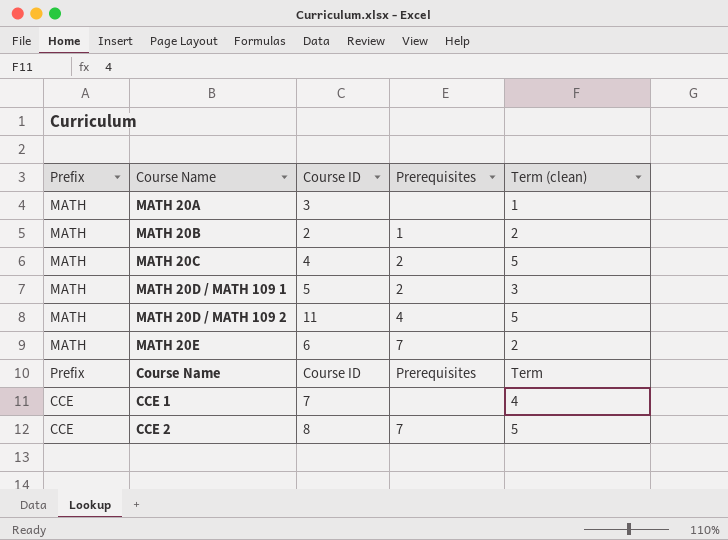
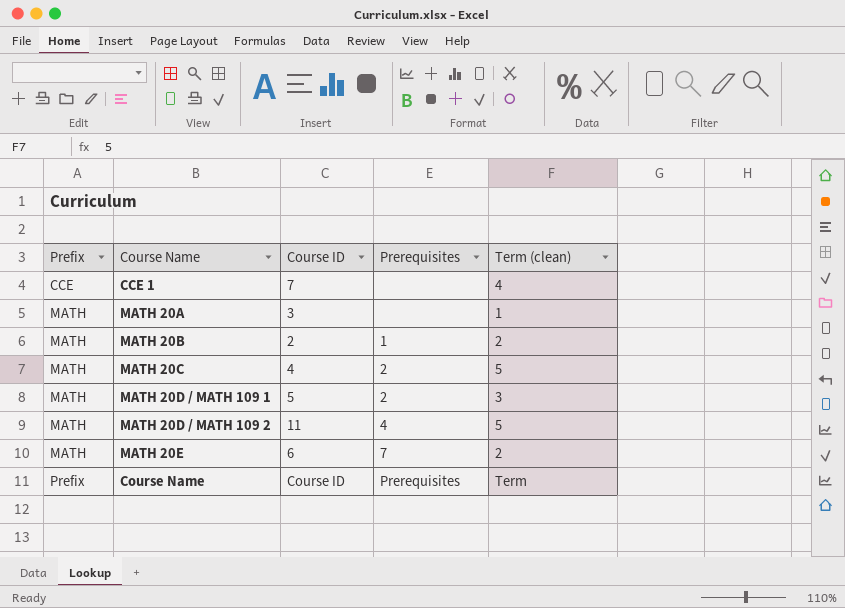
row order: none -> Prefix ascending
row CCE 2: CCE | 8 | 7 | 5 -> none

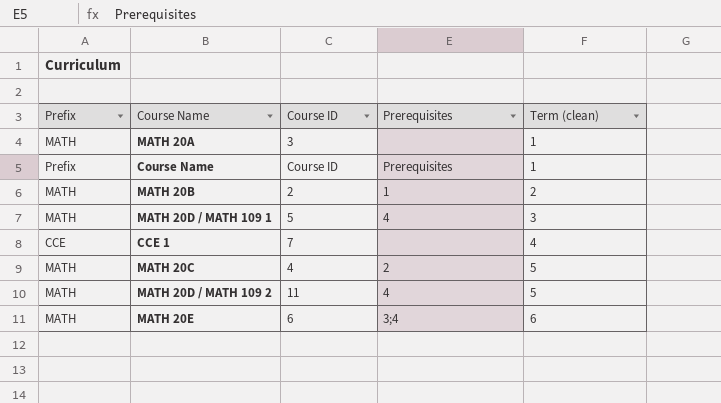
row order: Prefix ascending -> Term (clean) ascending
Course Name | Term (clean): Term -> 1
MATH 20D / MATH 109 1 | Prerequisites: 2 -> 4
MATH 20E | Prerequisites: 7 -> 3;4
MATH 20E | Term (clean): 2 -> 6

